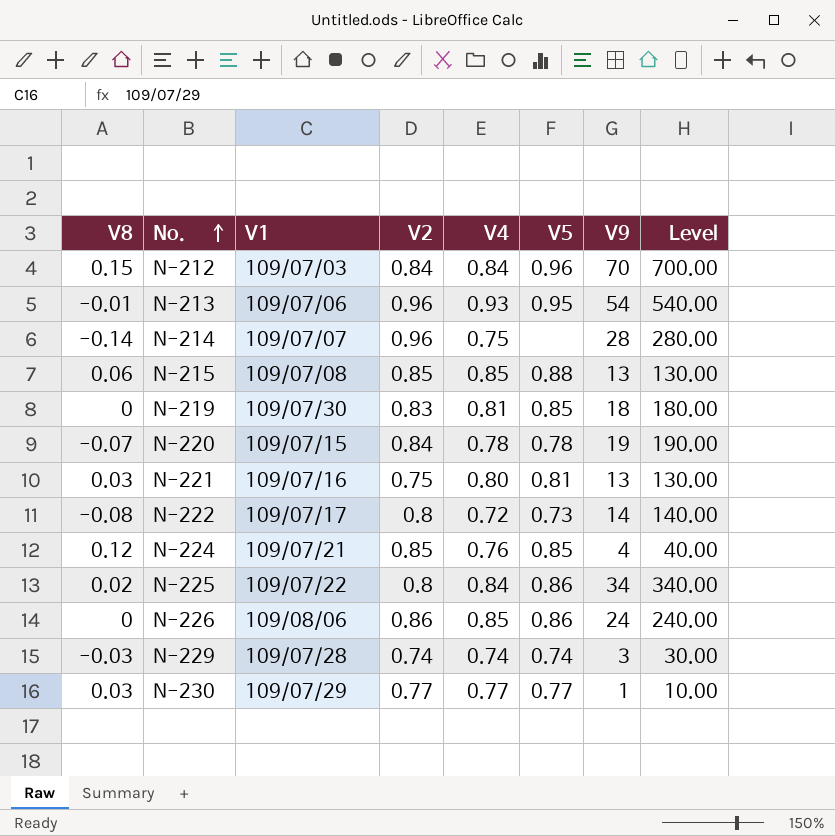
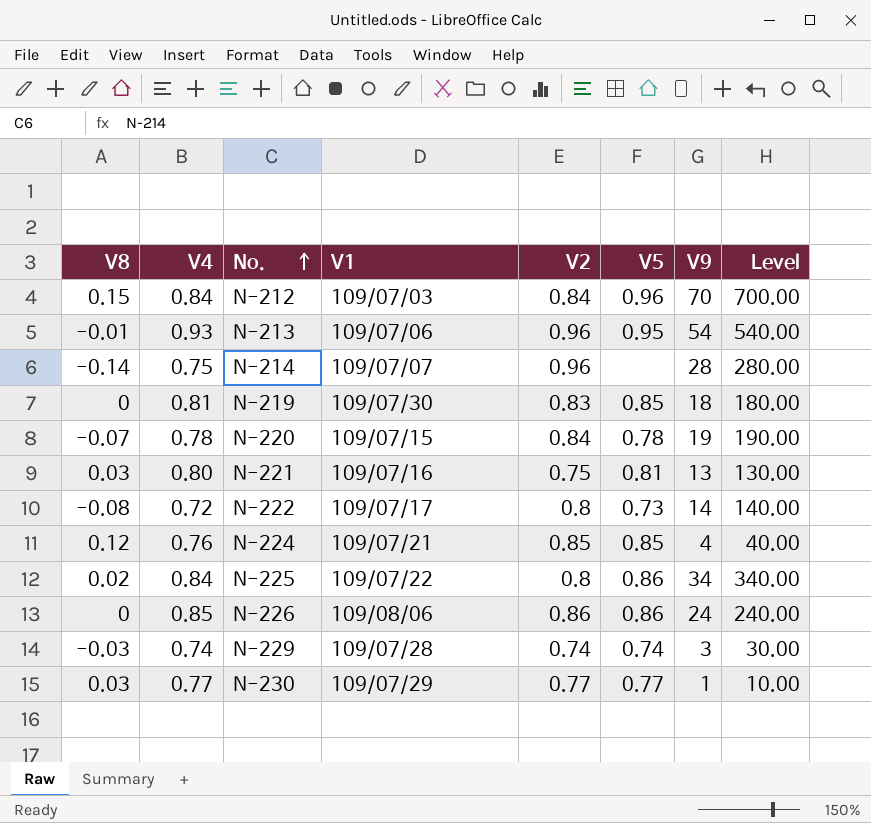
column V4 | position: 5 -> 2
row N-215: 0.06 | 109/07/08 | 0.85 | 0.85 | 0.88 | 13 | 130.00 -> none

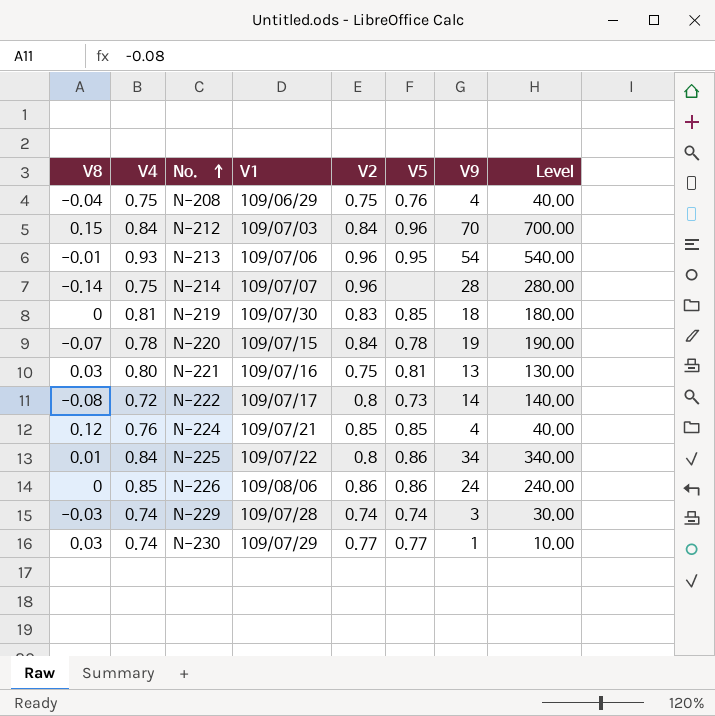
row N-208: none -> -0.04 | 0.75 | 109/06/29 | 0.75 | 0.76 | 4 | 40.00
N-225 | V8: 0.02 -> 0.01
N-230 | V4: 0.77 -> 0.74

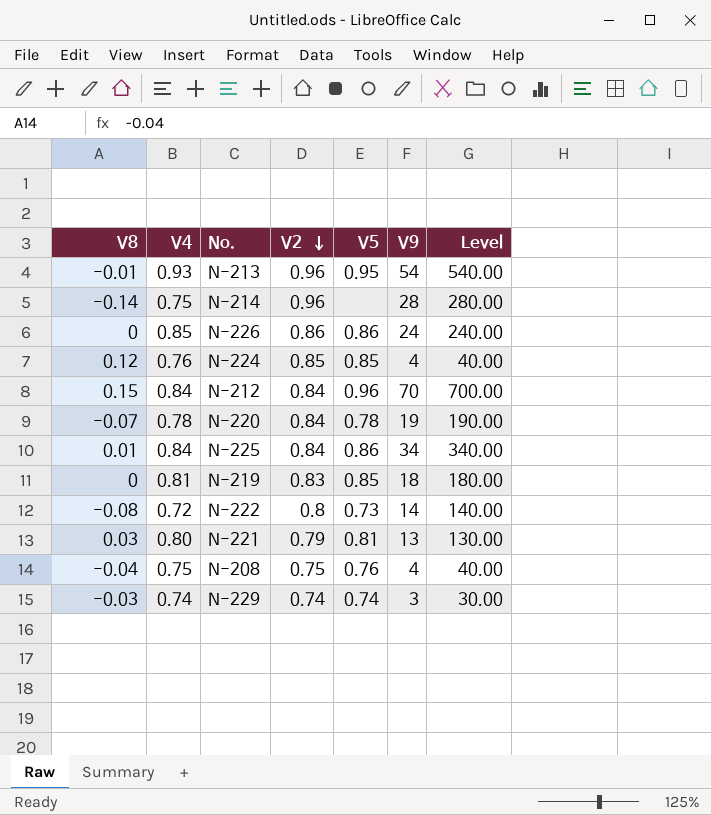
row order: No. ascending -> V2 descending
column V1 | position: 4 -> none
row N-230: 0.03 | 0.74 | 109/07/29 | 0.77 | 0.77 | 1 | 10.00 -> none
N-225 | V2: 0.8 -> 0.84
N-221 | V2: 0.75 -> 0.79

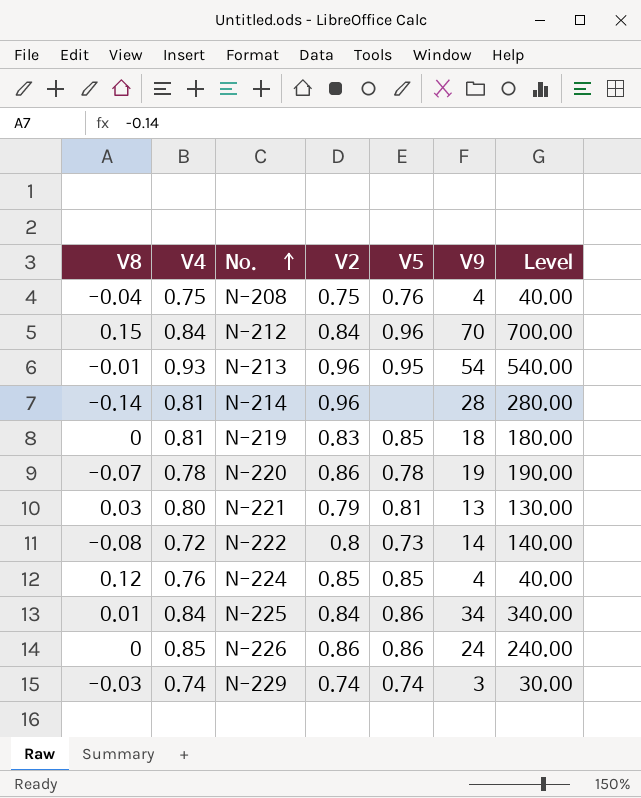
row order: V2 descending -> No. ascending
N-214 | V4: 0.75 -> 0.81
N-220 | V2: 0.84 -> 0.86

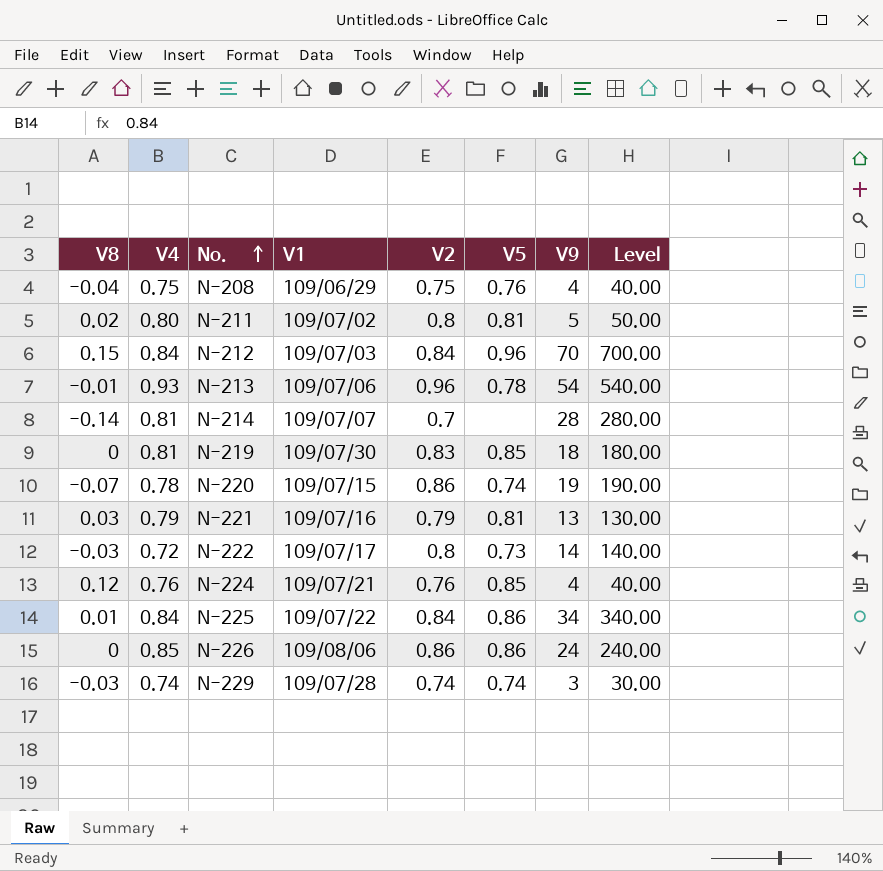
column V1 | position: none -> 4
row N-211: none -> 0.02 | 0.80 | 109/07/02 | 0.8 | 0.81 | 5 | 50.00
N-213 | V5: 0.95 -> 0.78
N-214 | V2: 0.96 -> 0.7
N-220 | V5: 0.78 -> 0.74
N-221 | V4: 0.80 -> 0.79
N-222 | V8: -0.08 -> -0.03
N-224 | V2: 0.85 -> 0.76

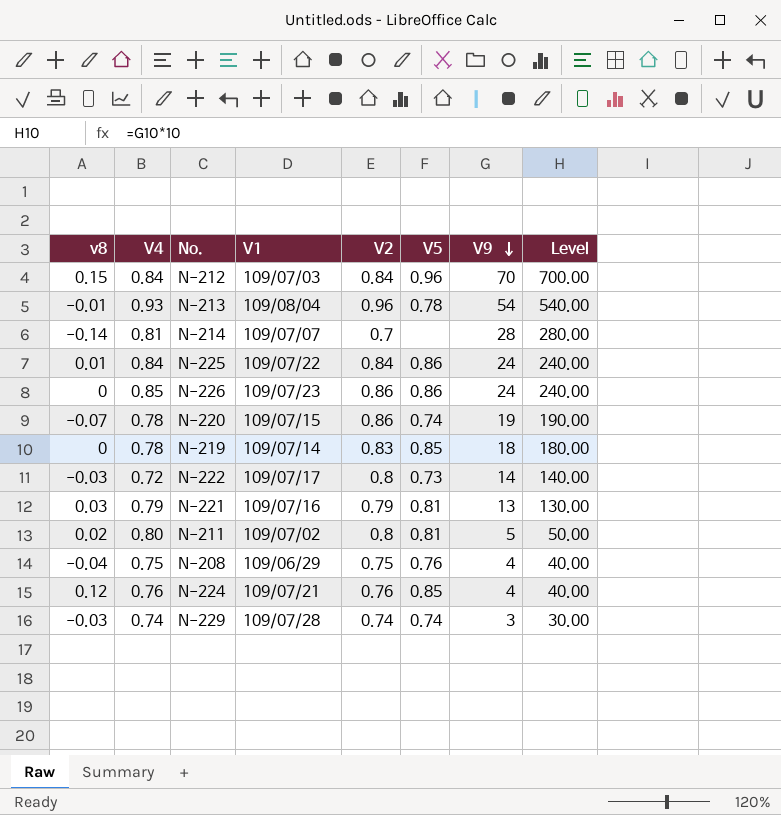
row order: No. ascending -> V9 descending
column name: V8 -> v8
N-213 | V1: 109/07/06 -> 109/08/04
N-225 | V9: 34 -> 24
N-225 | Level: 340.00 -> 240.00
N-226 | V1: 109/08/06 -> 109/07/23
N-219 | V4: 0.81 -> 0.78
N-219 | V1: 109/07/30 -> 109/07/14

